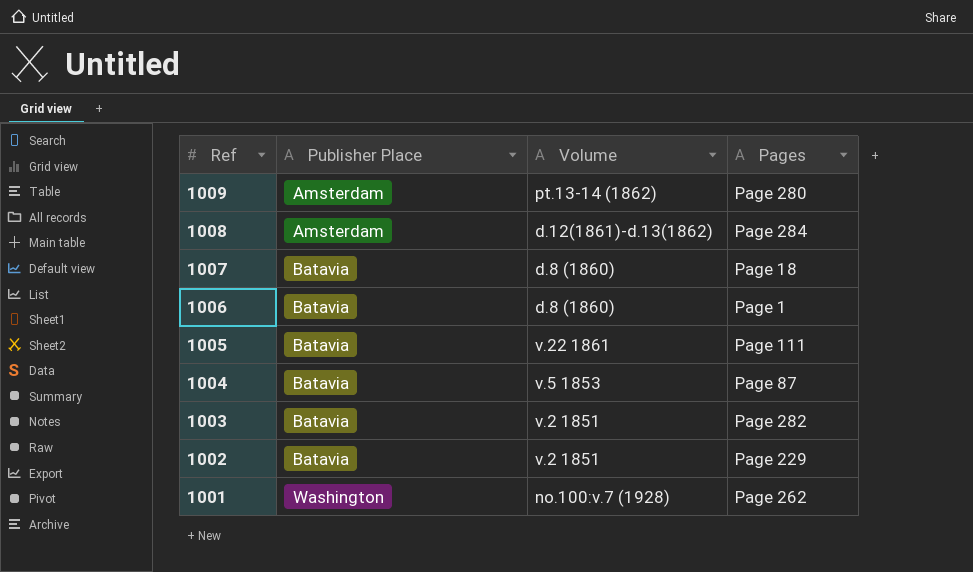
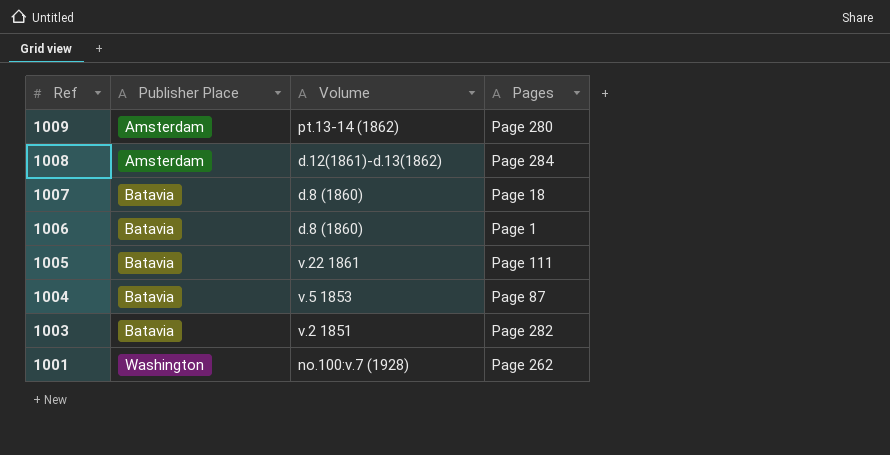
row 1002: Batavia | v.2 1851 | Page 229 -> none

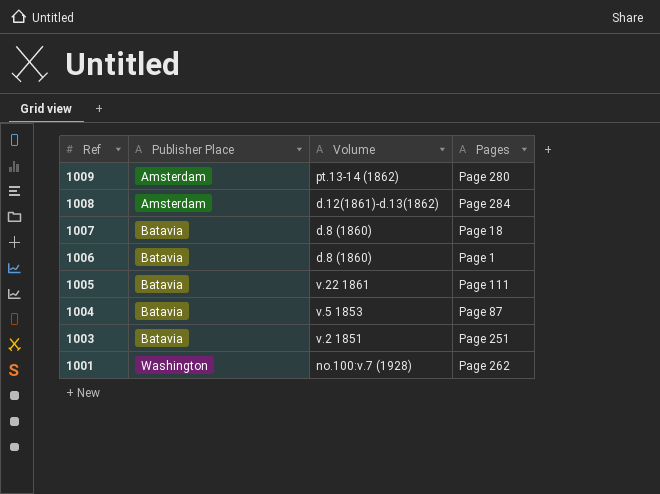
1003 | Pages: Page 282 -> Page 251

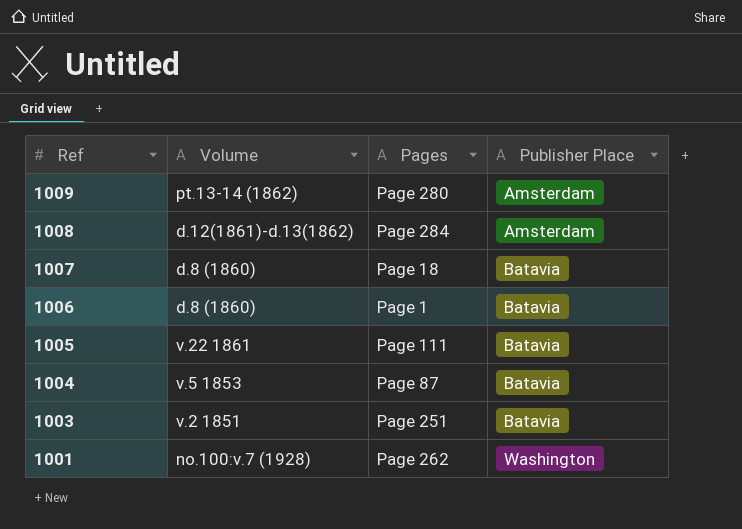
column Publisher Place | position: 2 -> 4

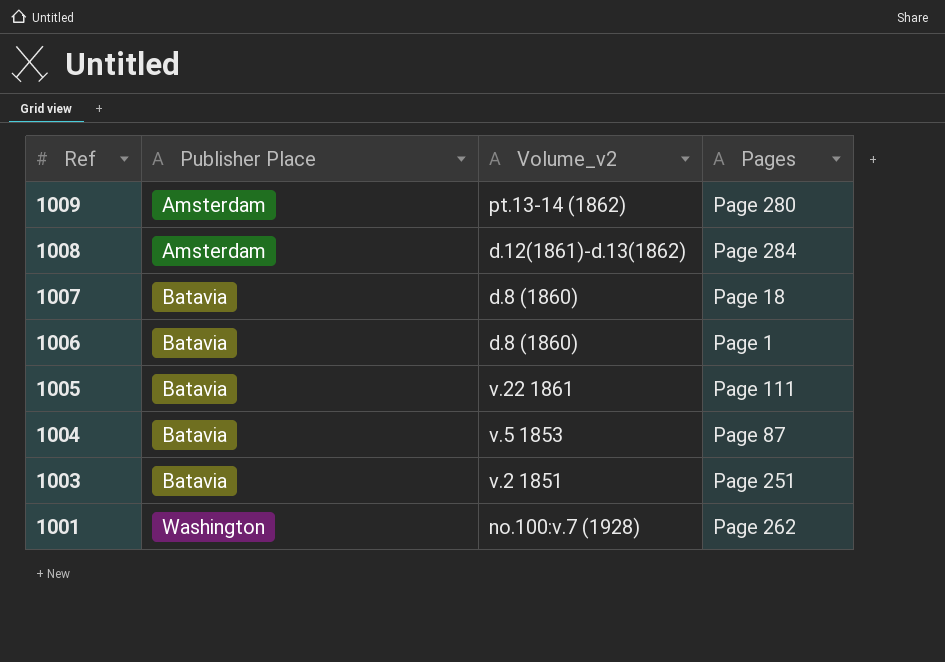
column Publisher Place | position: 4 -> 2
column name: Volume -> Volume_v2

